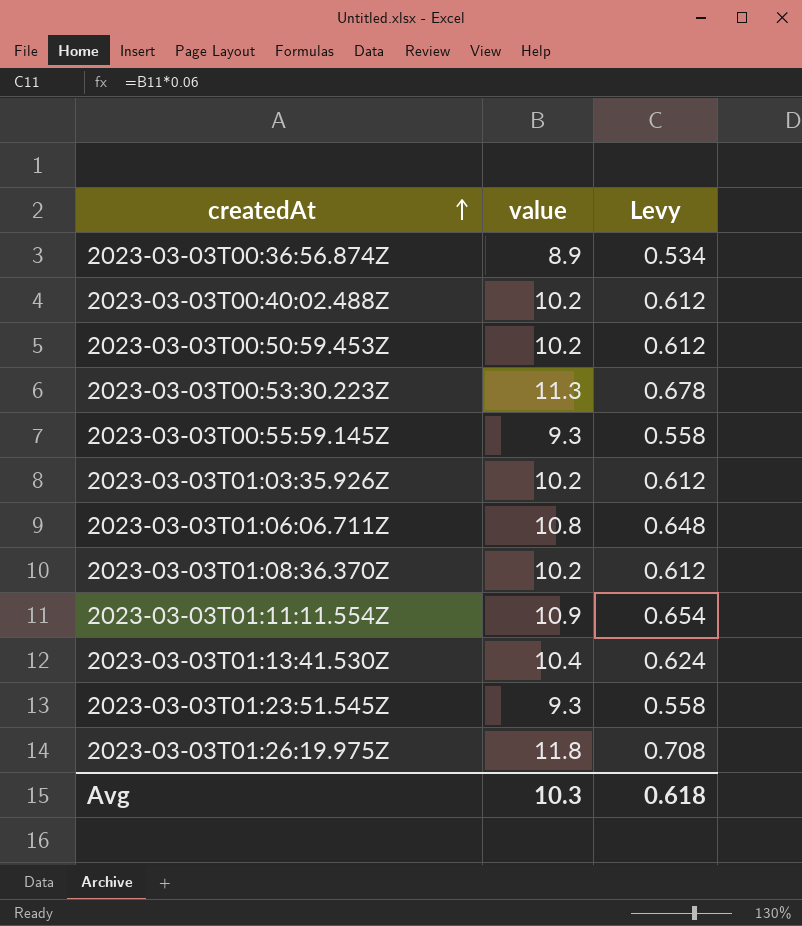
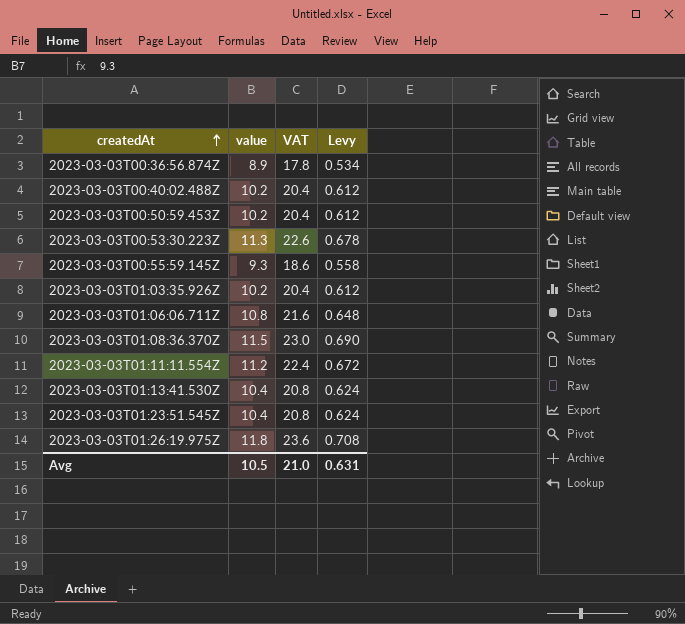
column VAT | formula: none -> [value] * 2
2023-03-03T01:08:36.370Z | value: 10.2 -> 11.5
2023-03-03T01:08:36.370Z | Levy: 0.612 -> 0.690
2023-03-03T01:11:11.554Z | value: 10.9 -> 11.2
2023-03-03T01:11:11.554Z | Levy: 0.654 -> 0.672
2023-03-03T01:23:51.545Z | value: 9.3 -> 10.4
2023-03-03T01:23:51.545Z | Levy: 0.558 -> 0.624
Avg | value: 10.3 -> 10.5
Avg | Levy: 0.618 -> 0.631

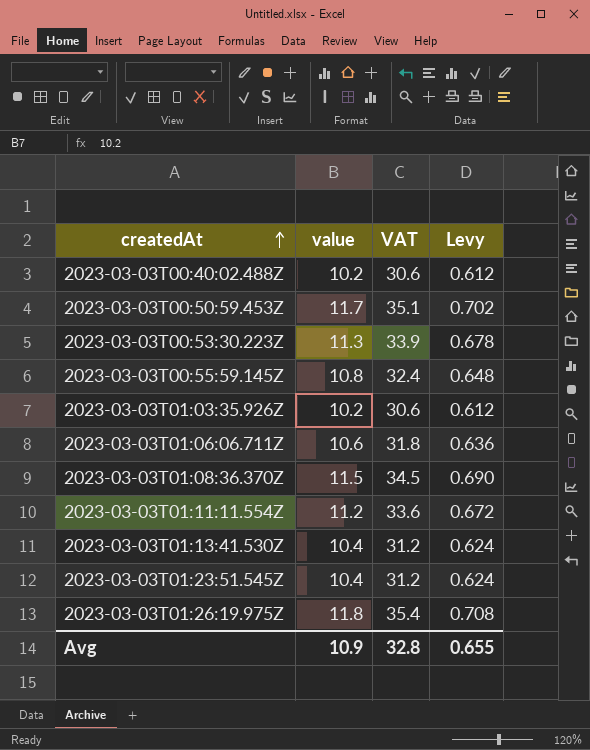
column VAT | formula: [value] * 2 -> [value] * 3
row 2023-03-03T00:36:56.874Z: 8.9 | 17.8 | 0.534 -> none
2023-03-03T00:50:59.453Z | value: 10.2 -> 11.7
2023-03-03T00:50:59.453Z | Levy: 0.612 -> 0.702
2023-03-03T00:55:59.145Z | value: 9.3 -> 10.8
2023-03-03T00:55:59.145Z | Levy: 0.558 -> 0.648
2023-03-03T01:06:06.711Z | value: 10.8 -> 10.6
2023-03-03T01:06:06.711Z | Levy: 0.648 -> 0.636
Avg | value: 10.5 -> 10.9
Avg | VAT: 21.0 -> 32.8
Avg | Levy: 0.631 -> 0.655

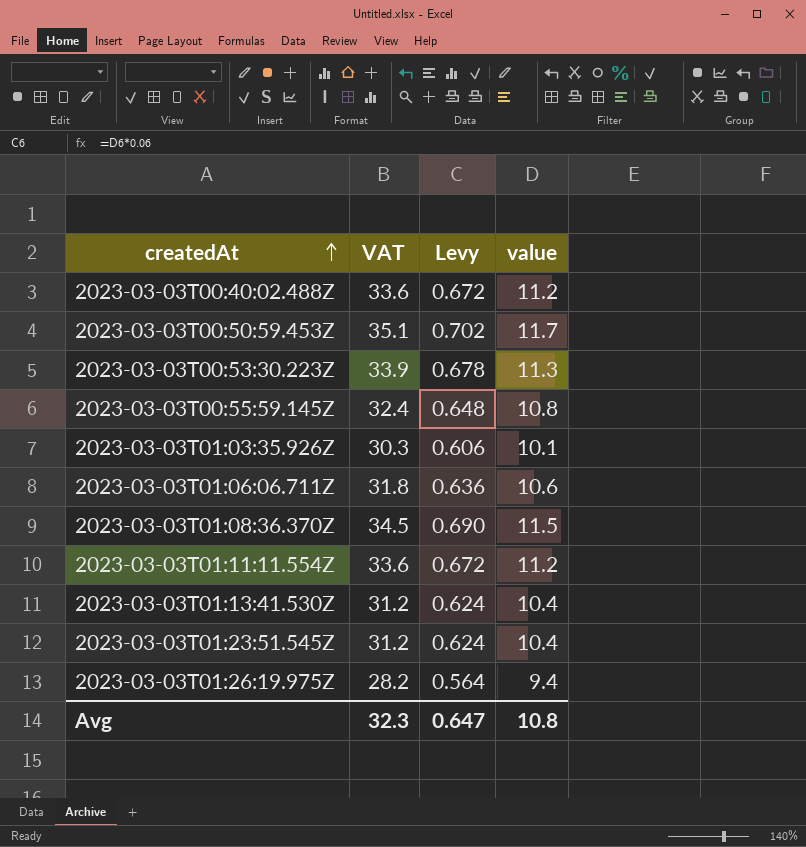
column value | position: 2 -> 4
2023-03-03T00:40:02.488Z | VAT: 30.6 -> 33.6
2023-03-03T00:40:02.488Z | Levy: 0.612 -> 0.672
2023-03-03T00:40:02.488Z | value: 10.2 -> 11.2
2023-03-03T01:03:35.926Z | VAT: 30.6 -> 30.3
2023-03-03T01:03:35.926Z | Levy: 0.612 -> 0.606
2023-03-03T01:03:35.926Z | value: 10.2 -> 10.1
2023-03-03T01:26:19.975Z | VAT: 35.4 -> 28.2
2023-03-03T01:26:19.975Z | Levy: 0.708 -> 0.564
2023-03-03T01:26:19.975Z | value: 11.8 -> 9.4
Avg | VAT: 32.8 -> 32.3
Avg | Levy: 0.655 -> 0.647
Avg | value: 10.9 -> 10.8

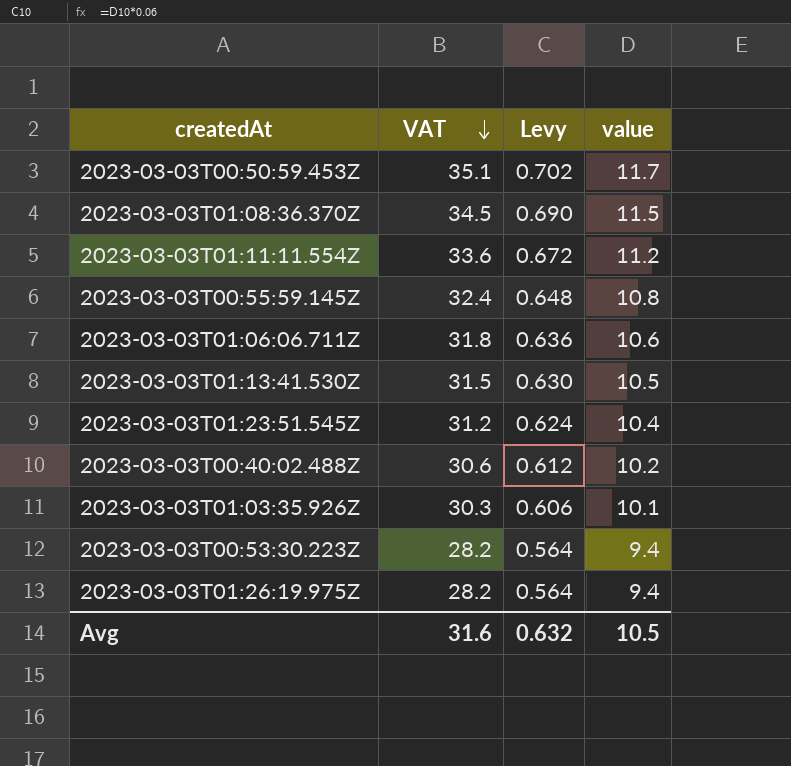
row order: createdAt ascending -> VAT descending
2023-03-03T01:13:41.530Z | VAT: 31.2 -> 31.5
2023-03-03T01:13:41.530Z | Levy: 0.624 -> 0.630
2023-03-03T01:13:41.530Z | value: 10.4 -> 10.5
2023-03-03T00:40:02.488Z | VAT: 33.6 -> 30.6
2023-03-03T00:40:02.488Z | Levy: 0.672 -> 0.612
2023-03-03T00:40:02.488Z | value: 11.2 -> 10.2
2023-03-03T00:53:30.223Z | VAT: 33.9 -> 28.2
2023-03-03T00:53:30.223Z | Levy: 0.678 -> 0.564
2023-03-03T00:53:30.223Z | value: 11.3 -> 9.4
Avg | VAT: 32.3 -> 31.6
Avg | Levy: 0.647 -> 0.632
Avg | value: 10.8 -> 10.5

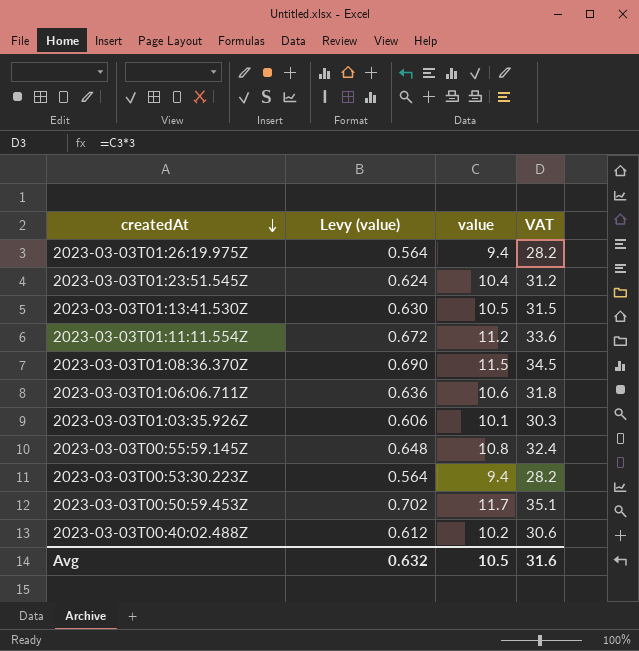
row order: VAT descending -> createdAt descending
column name: Levy -> Levy (value)
column VAT | position: 2 -> 4

